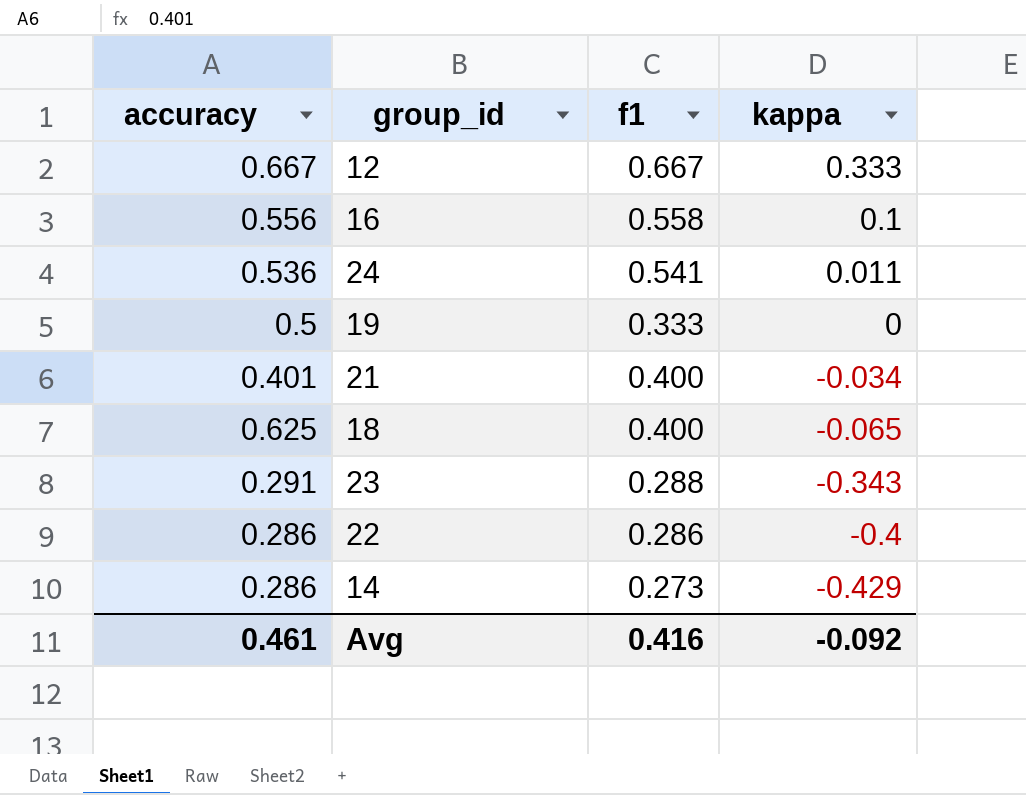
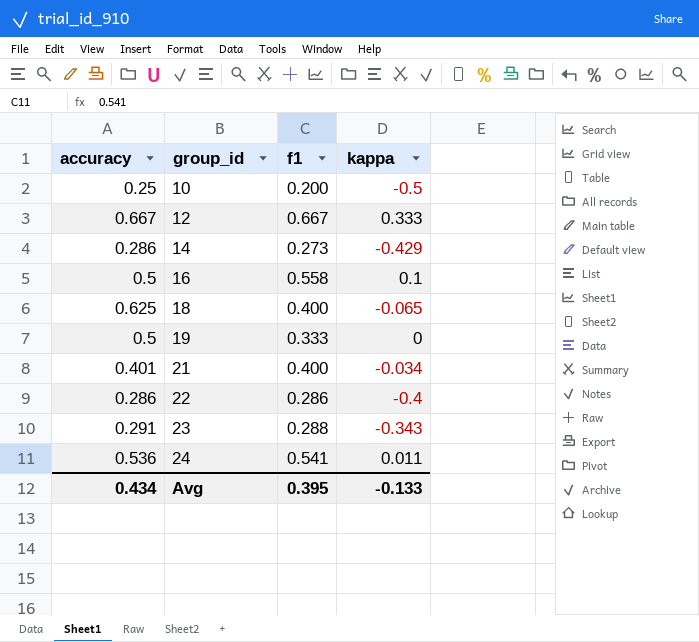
row order: kappa descending -> group_id ascending
row 10: none -> 0.25 | 0.200 | -0.5
16 | accuracy: 0.556 -> 0.5
Avg | accuracy: 0.461 -> 0.434
Avg | f1: 0.416 -> 0.395
Avg | kappa: -0.092 -> -0.133

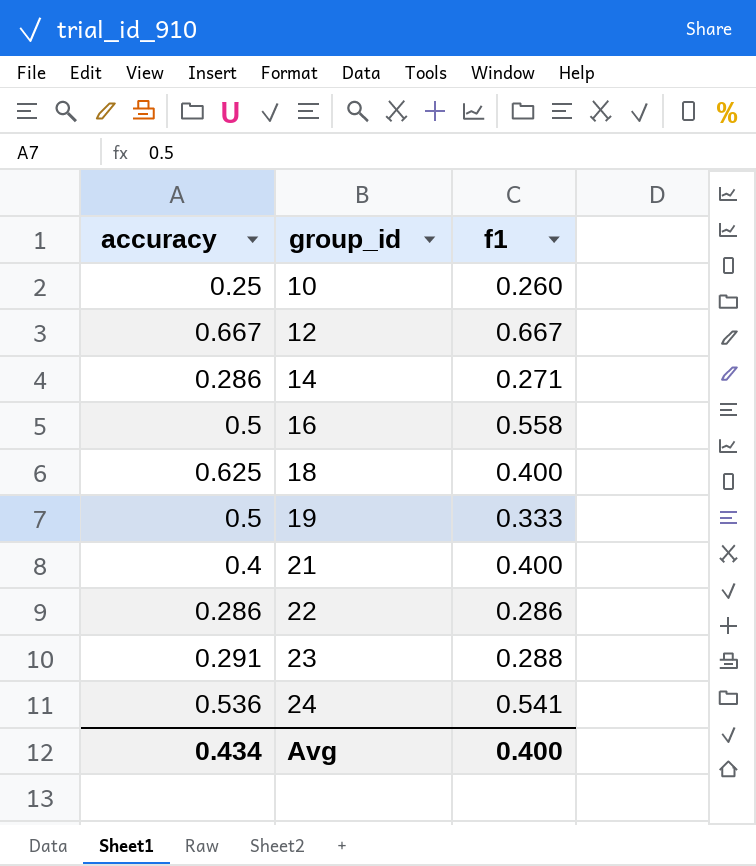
column kappa | position: 4 -> none
10 | f1: 0.200 -> 0.260
14 | f1: 0.273 -> 0.271
21 | accuracy: 0.401 -> 0.4
Avg | f1: 0.395 -> 0.400

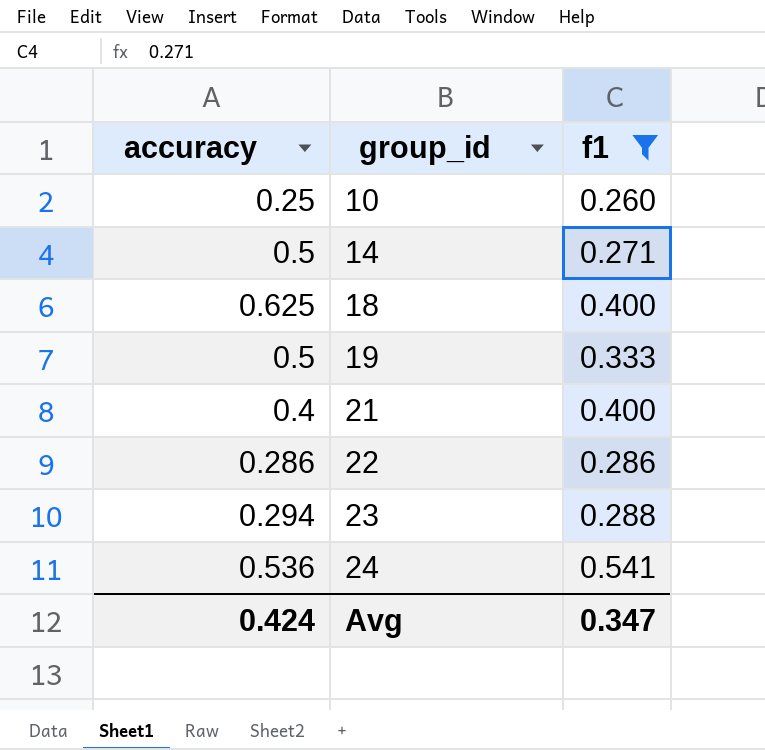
filter: none -> f1 <= 0.541
14 | accuracy: 0.286 -> 0.5
23 | accuracy: 0.291 -> 0.294
Avg | accuracy: 0.434 -> 0.424
Avg | f1: 0.400 -> 0.347

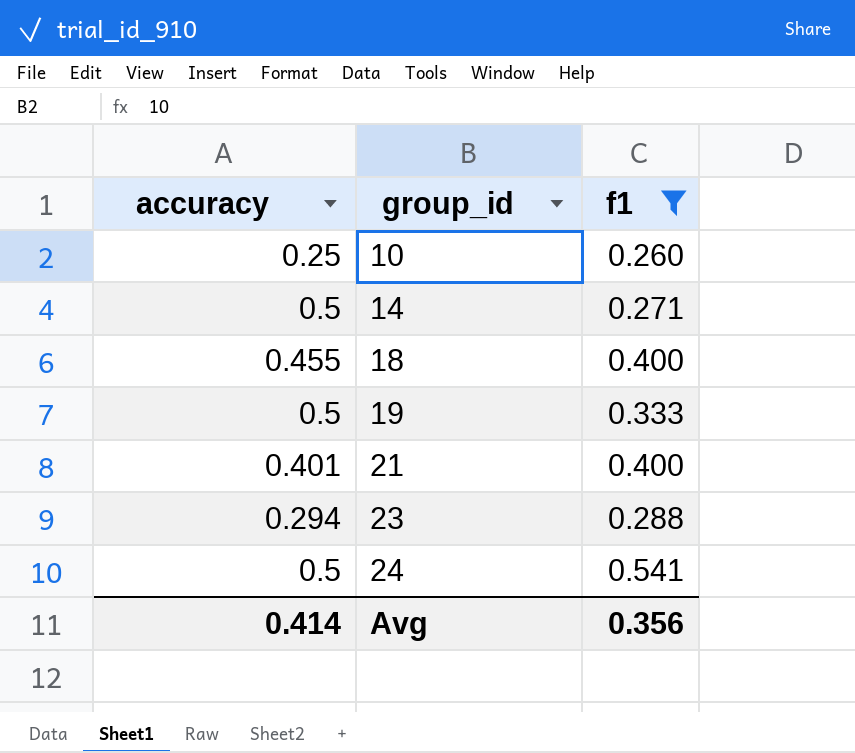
row 22: 0.286 | 0.286 -> none
18 | accuracy: 0.625 -> 0.455
21 | accuracy: 0.4 -> 0.401
24 | accuracy: 0.536 -> 0.5
Avg | accuracy: 0.424 -> 0.414
Avg | f1: 0.347 -> 0.356

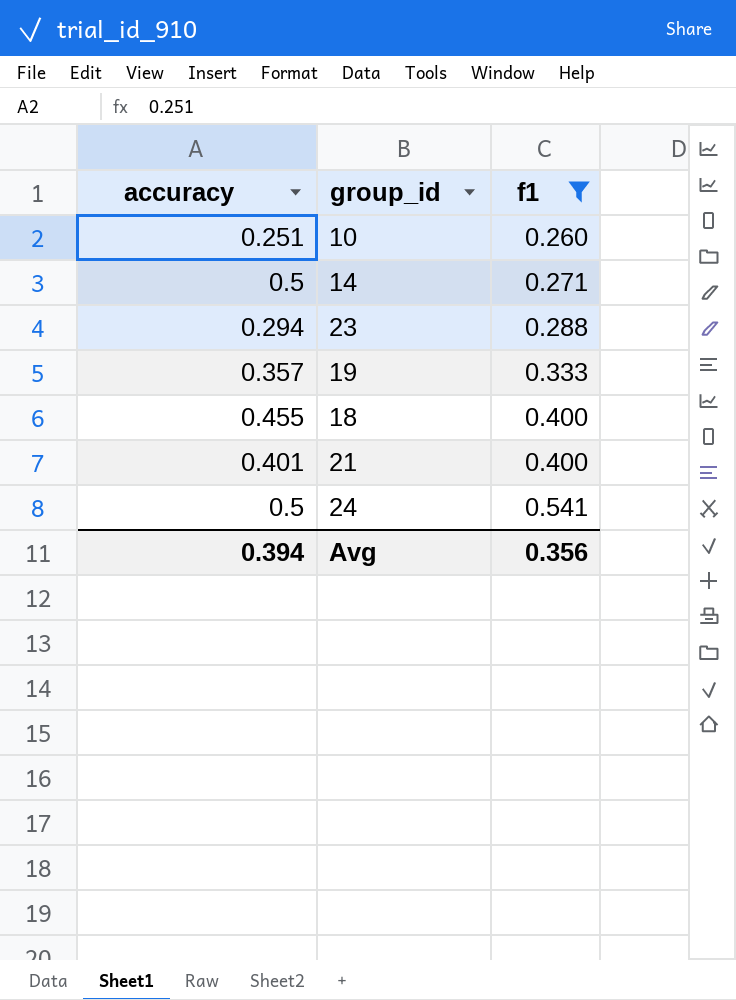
row order: group_id ascending -> f1 ascending
10 | accuracy: 0.25 -> 0.251
19 | accuracy: 0.5 -> 0.357
Avg | accuracy: 0.414 -> 0.394

